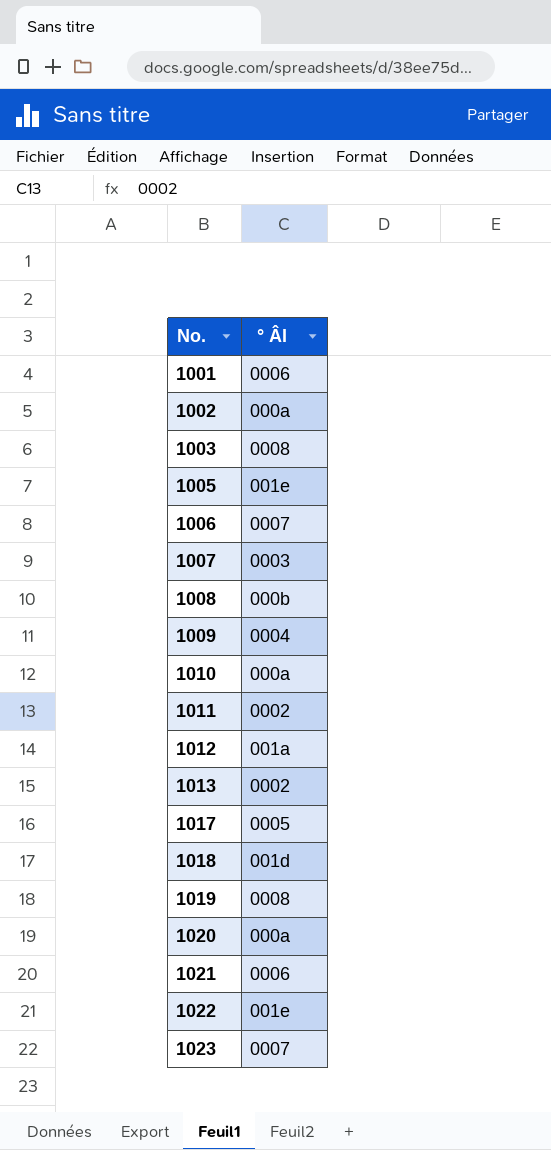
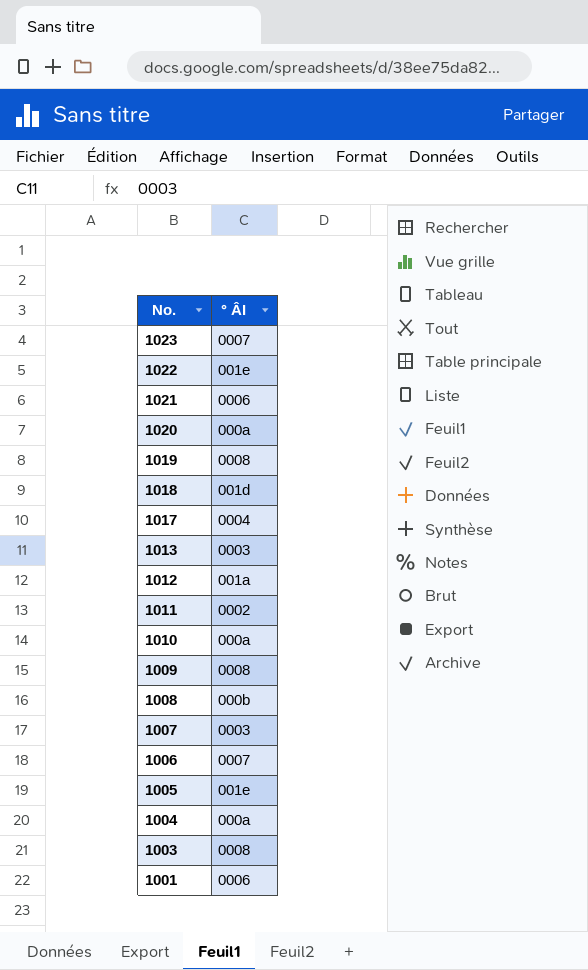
row order: No. ascending -> No. descending
row 1002: 000a -> none
1017 | ° ÂI: 0005 -> 0004
1013 | ° ÂI: 0002 -> 0003
1009 | ° ÂI: 0004 -> 0008
row 1004: none -> 000a

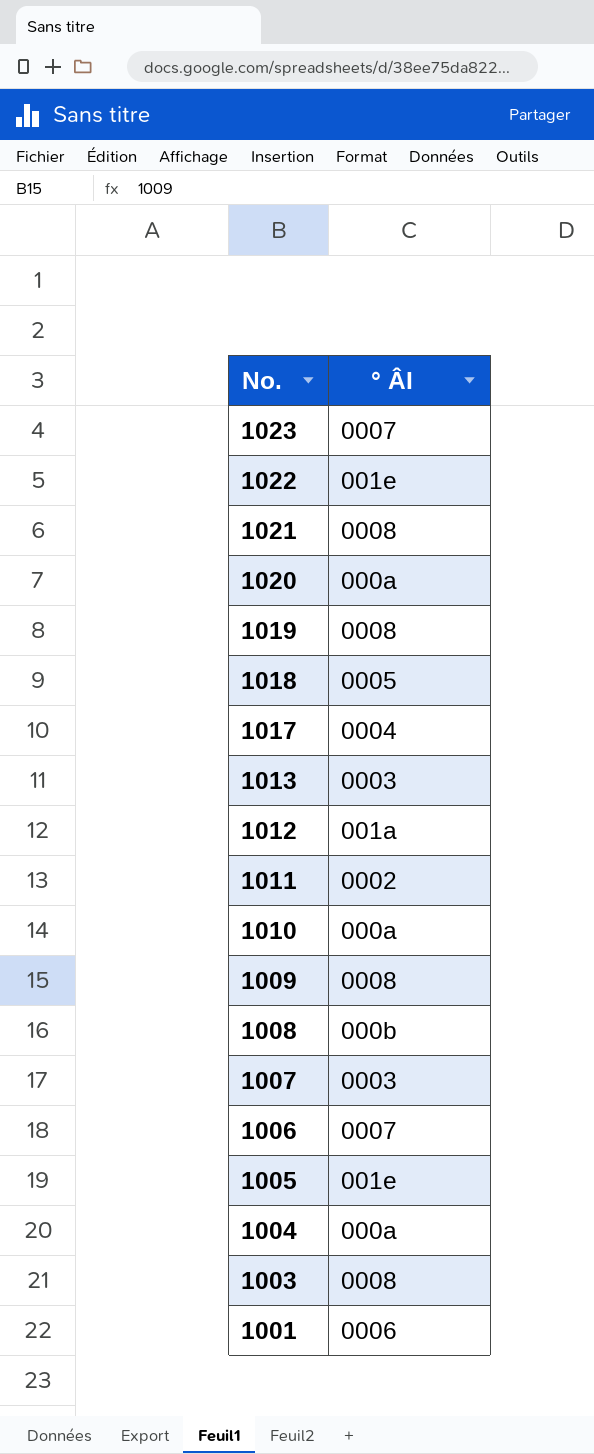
1021 | ° ÂI: 0006 -> 0008
1018 | ° ÂI: 001d -> 0005

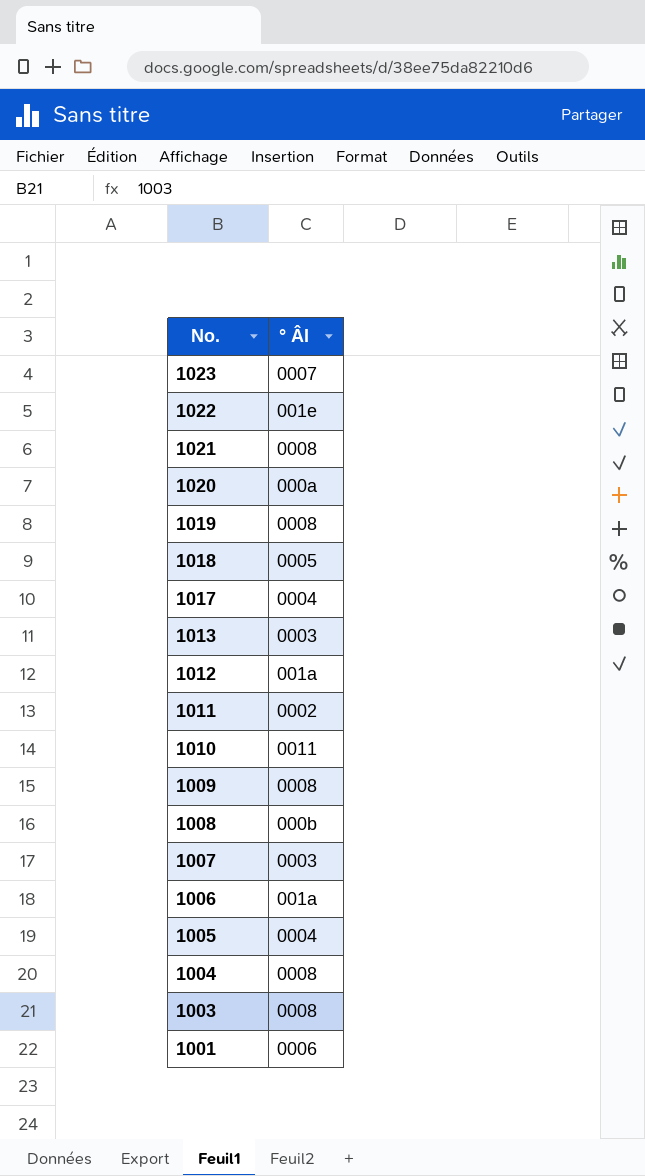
1010 | ° ÂI: 000a -> 0011
1006 | ° ÂI: 0007 -> 001a
1005 | ° ÂI: 001e -> 0004
1004 | ° ÂI: 000a -> 0008

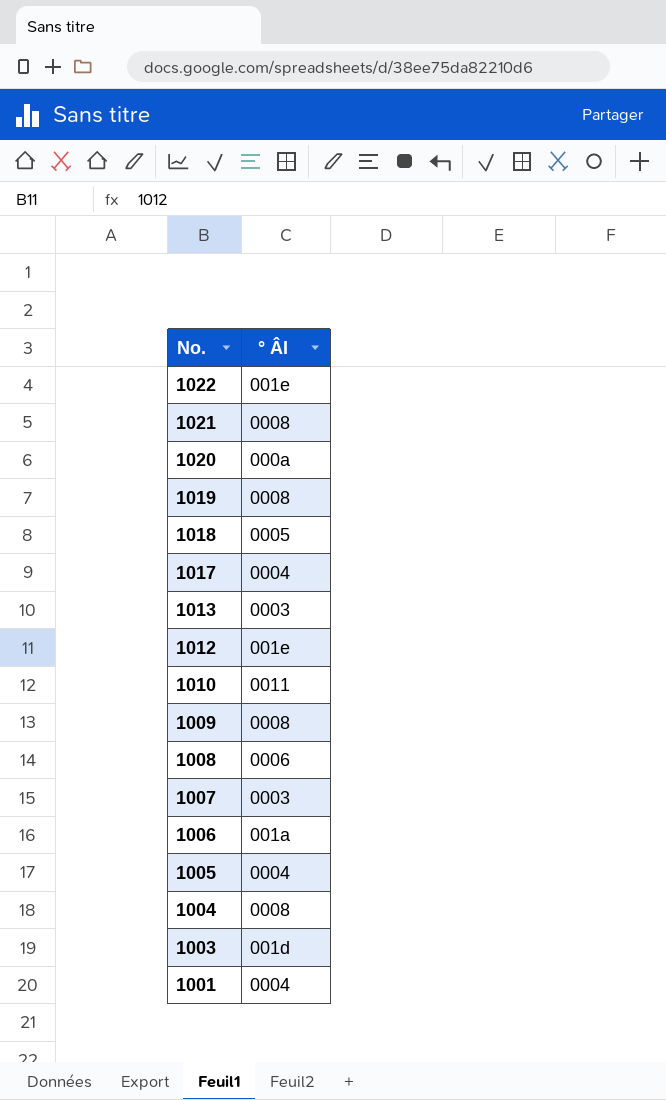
row 1023: 0007 -> none
row 1011: 0002 -> none
1012 | ° ÂI: 001a -> 001e
1008 | ° ÂI: 000b -> 0006
1003 | ° ÂI: 0008 -> 001d
1001 | ° ÂI: 0006 -> 0004

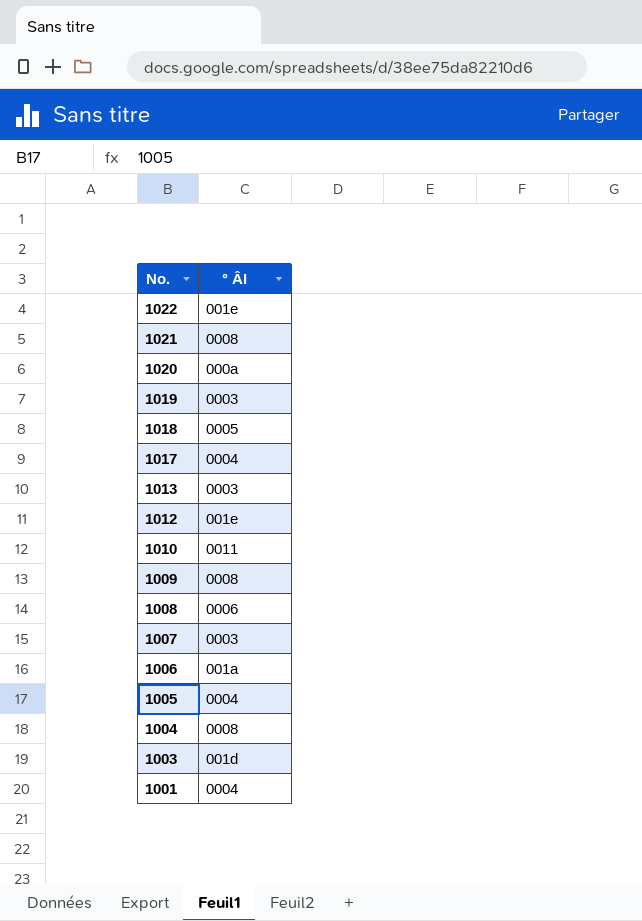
1019 | ° ÂI: 0008 -> 0003

